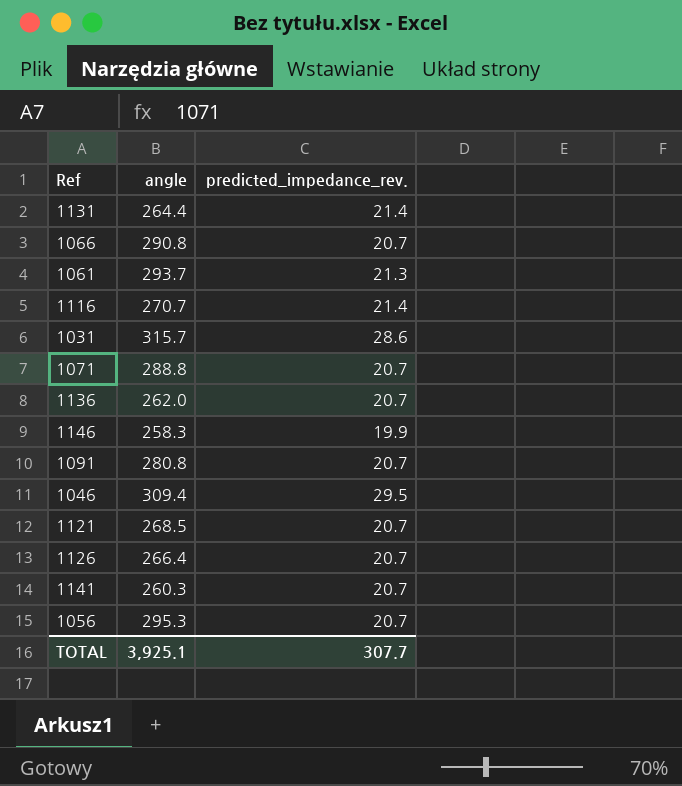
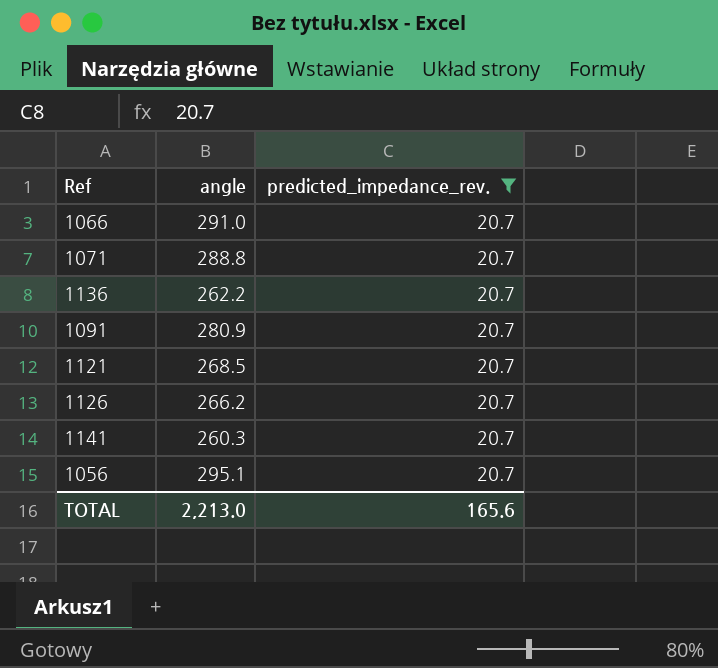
filter: none -> predicted_impedance_rev. = 20.7
1066 | angle: 290.8 -> 291.0
1136 | angle: 262.0 -> 262.2
1091 | angle: 280.8 -> 280.9
1126 | angle: 266.4 -> 266.2
1056 | angle: 295.3 -> 295.1
TOTAL | angle: 3,925.1 -> 2,213.0
TOTAL | predicted_impedance_rev.: 307.7 -> 165.6

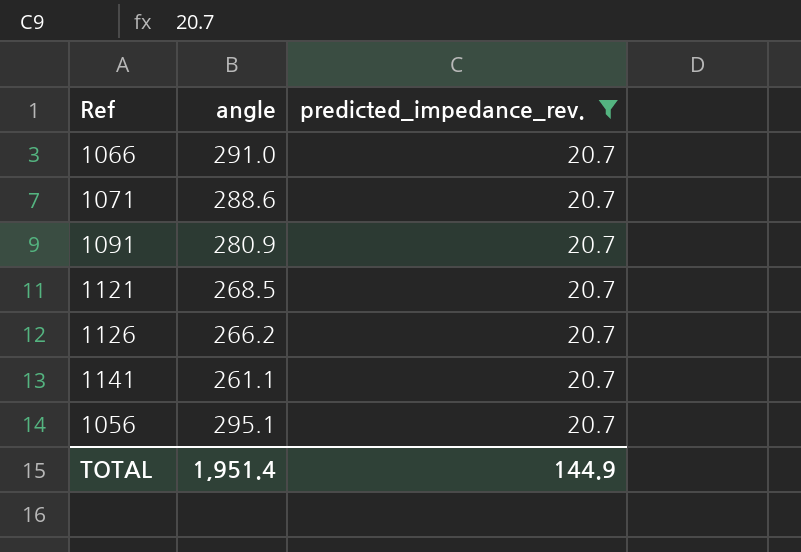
row 1136: 262.2 | 20.7 -> none
1071 | angle: 288.8 -> 288.6
1141 | angle: 260.3 -> 261.1
TOTAL | angle: 2,213.0 -> 1,951.4
TOTAL | predicted_impedance_rev.: 165.6 -> 144.9

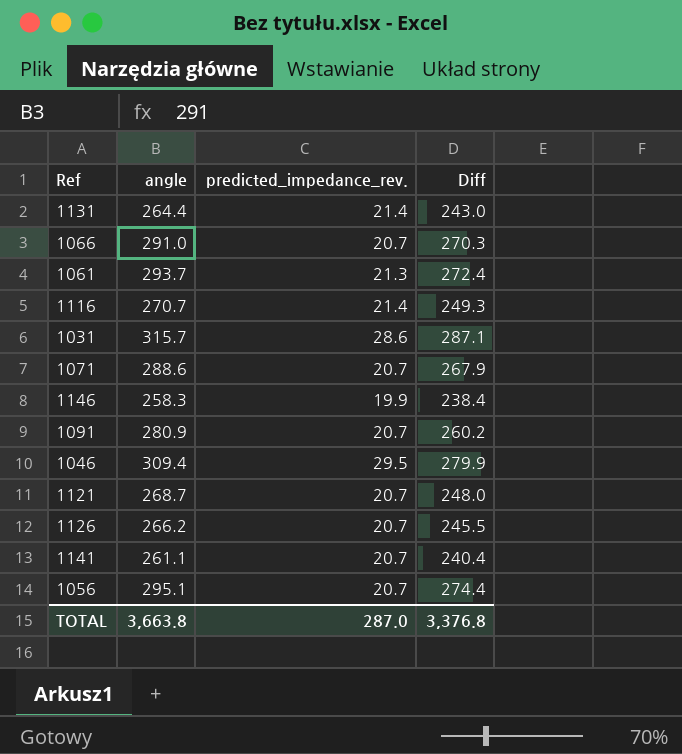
filter: predicted_impedance_rev. = 20.7 -> none
column Diff | formula: none -> [angle] - [predicted_impedance_rev.]
1121 | angle: 268.5 -> 268.7
TOTAL | angle: 1,951.4 -> 3,663.8
TOTAL | predicted_impedance_rev.: 144.9 -> 287.0

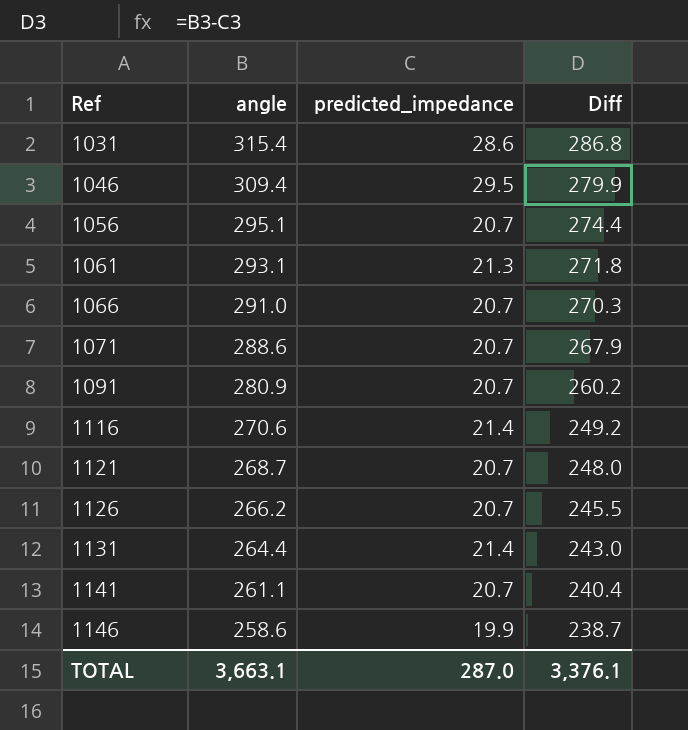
row order: none -> Ref ascending
column name: predicted_impedance_rev. -> predicted_impedance
1031 | angle: 315.7 -> 315.4
1031 | Diff: 287.1 -> 286.8
1061 | angle: 293.7 -> 293.1
1061 | Diff: 272.4 -> 271.8
1116 | angle: 270.7 -> 270.6
1116 | Diff: 249.3 -> 249.2
1146 | angle: 258.3 -> 258.6
1146 | Diff: 238.4 -> 238.7
TOTAL | angle: 3,663.8 -> 3,663.1
TOTAL | Diff: 3,376.8 -> 3,376.1

